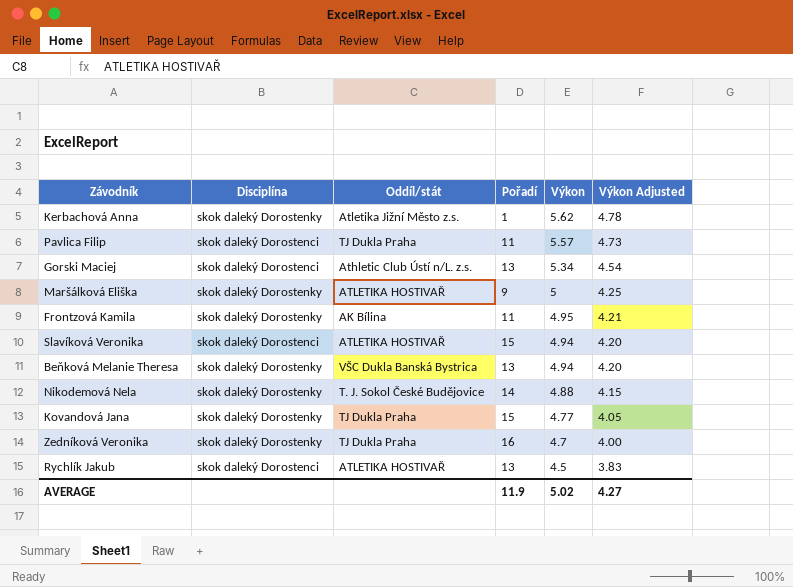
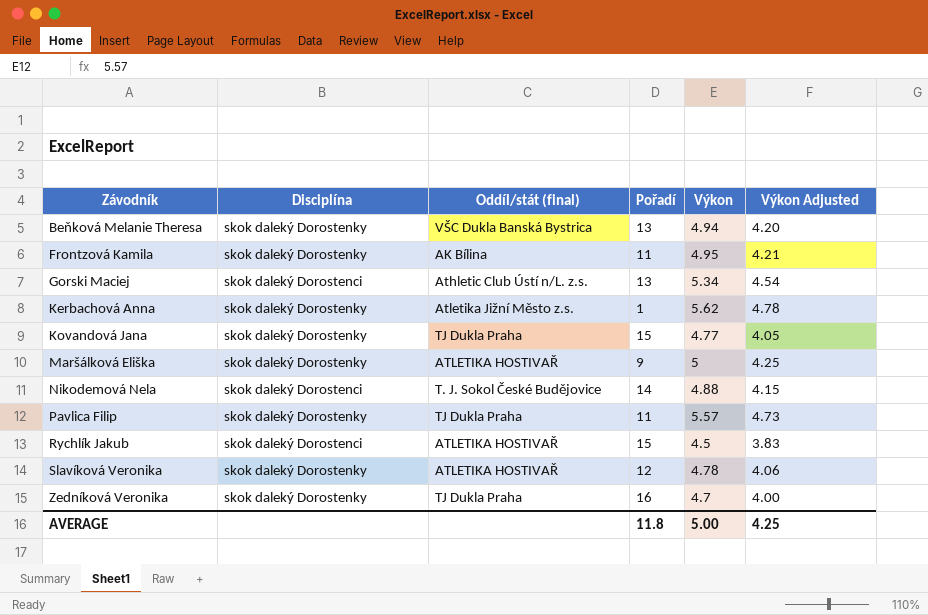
row order: Výkon descending -> Závodník ascending
column name: Oddíl/stát -> Oddíl/stát (final)
Nikodemová Nela | Disciplína: skok daleký Dorostenky -> skok daleký Dorostenci
Pavlica Filip | Disciplína: skok daleký Dorostenci -> skok daleký Dorostenky
Rychlík Jakub | Pořadí: 13 -> 15
Slavíková Veronika | Disciplína: skok daleký Dorostenci -> skok daleký Dorostenky
Slavíková Veronika | Pořadí: 15 -> 12
Slavíková Veronika | Výkon: 4.94 -> 4.78
Slavíková Veronika | Výkon Adjusted: 4.20 -> 4.06
AVERAGE | Pořadí: 11.9 -> 11.8
AVERAGE | Výkon: 5.02 -> 5.00
AVERAGE | Výkon Adjusted: 4.27 -> 4.25

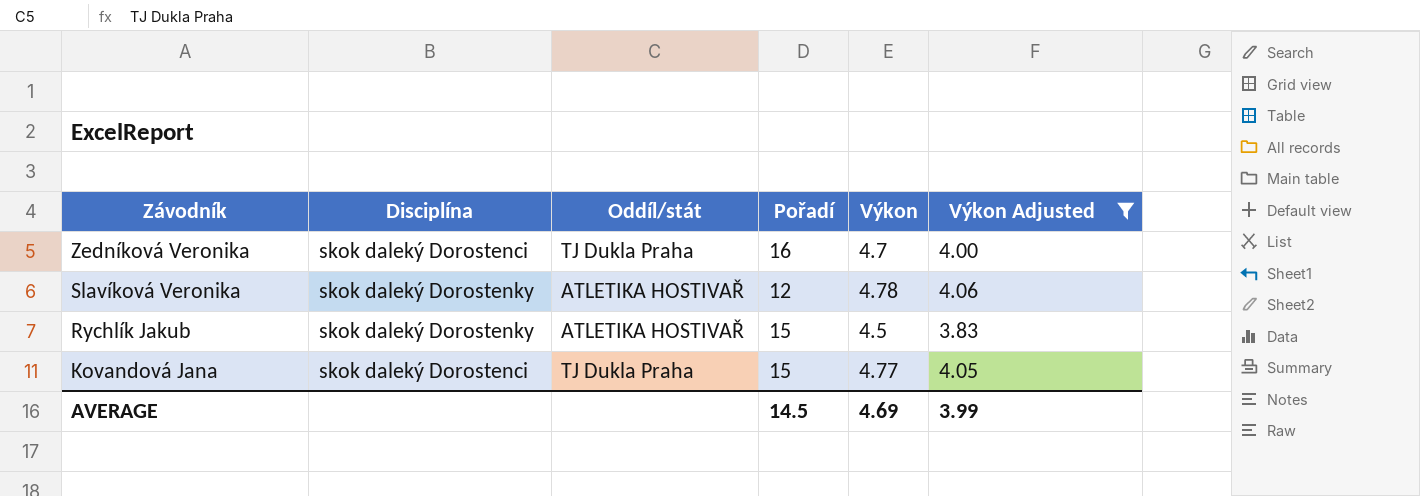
filter: none -> Výkon Adjusted <= 4.06
row order: Závodník ascending -> Závodník descending
column name: Oddíl/stát (final) -> Oddíl/stát
Zedníková Veronika | Disciplína: skok daleký Dorostenky -> skok daleký Dorostenci
Rychlík Jakub | Disciplína: skok daleký Dorostenci -> skok daleký Dorostenky
Kovandová Jana | Disciplína: skok daleký Dorostenky -> skok daleký Dorostenci
AVERAGE | Pořadí: 11.8 -> 14.5
AVERAGE | Výkon: 5.00 -> 4.69
AVERAGE | Výkon Adjusted: 4.25 -> 3.99

